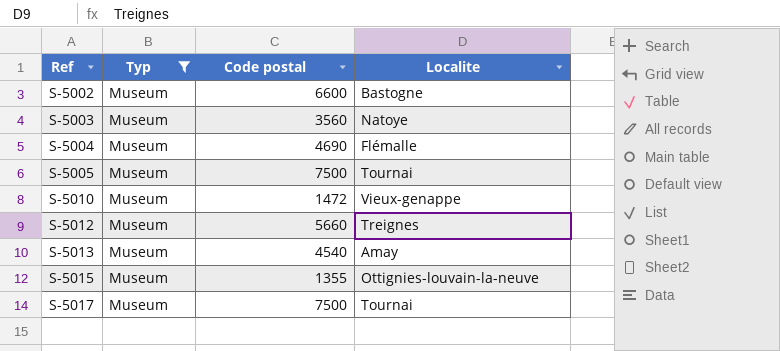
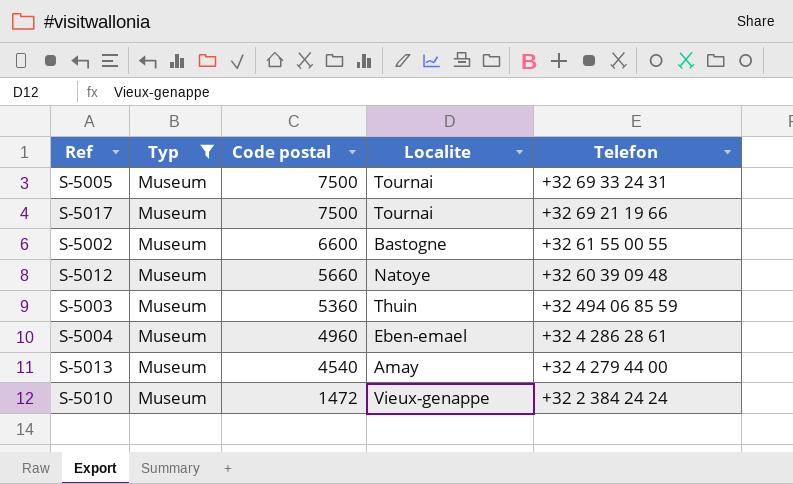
row order: Ref ascending -> Code postal descending
column Telefon | position: none -> 5
row S-5015: Museum | 1355 | Ottignies-louvain-la-neuve -> none
S-5012 | Localite: Treignes -> Natoye
S-5003 | Code postal: 3560 -> 5360
S-5003 | Localite: Natoye -> Thuin
S-5004 | Code postal: 4690 -> 4960
S-5004 | Localite: Flémalle -> Eben-emael

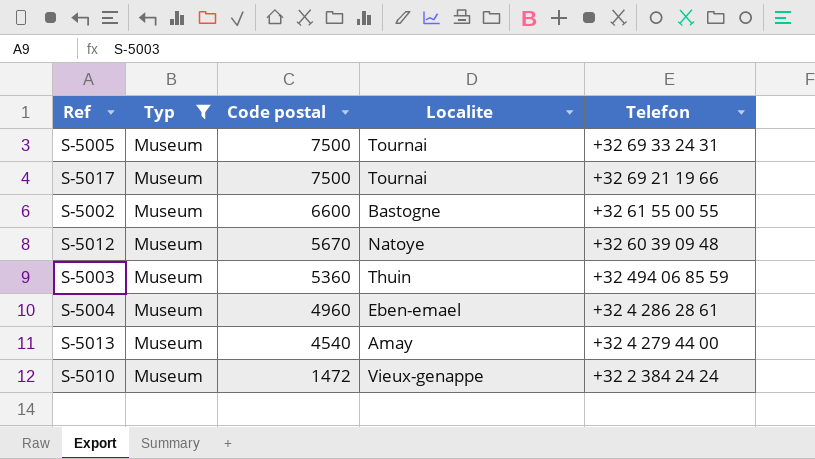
S-5012 | Code postal: 5660 -> 5670

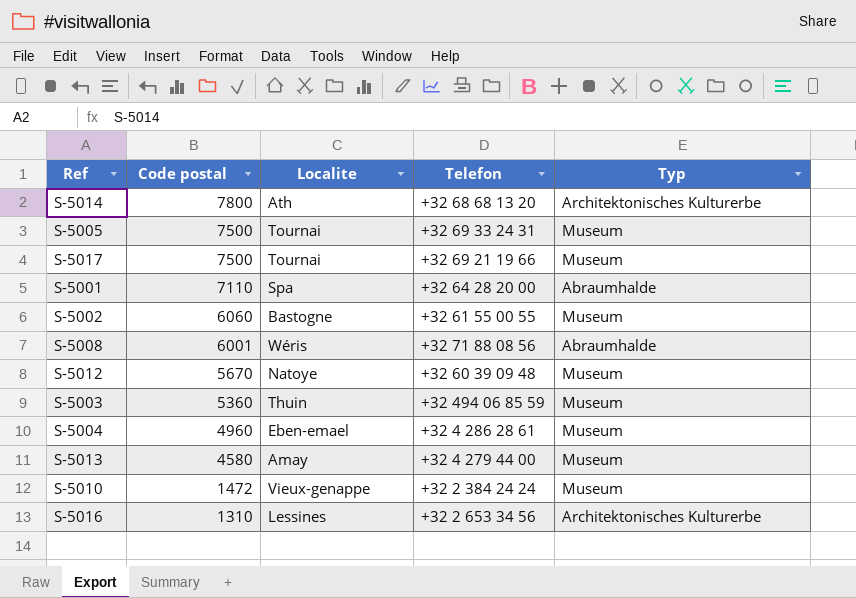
filter: Typ = Museum -> none
column Typ | position: 2 -> 5
S-5002 | Code postal: 6600 -> 6060
S-5013 | Code postal: 4540 -> 4580

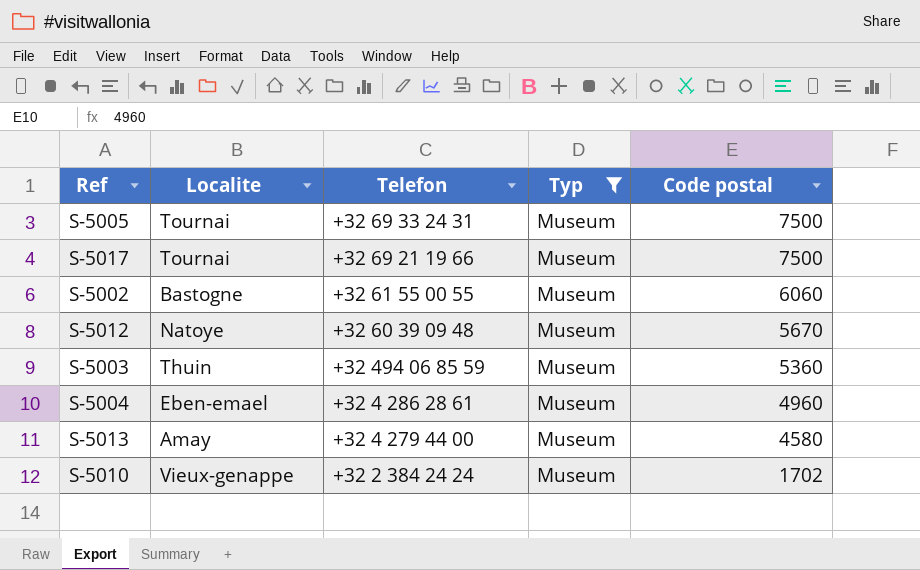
filter: none -> Typ = Museum
column Code postal | position: 2 -> 5
S-5010 | Code postal: 1472 -> 1702

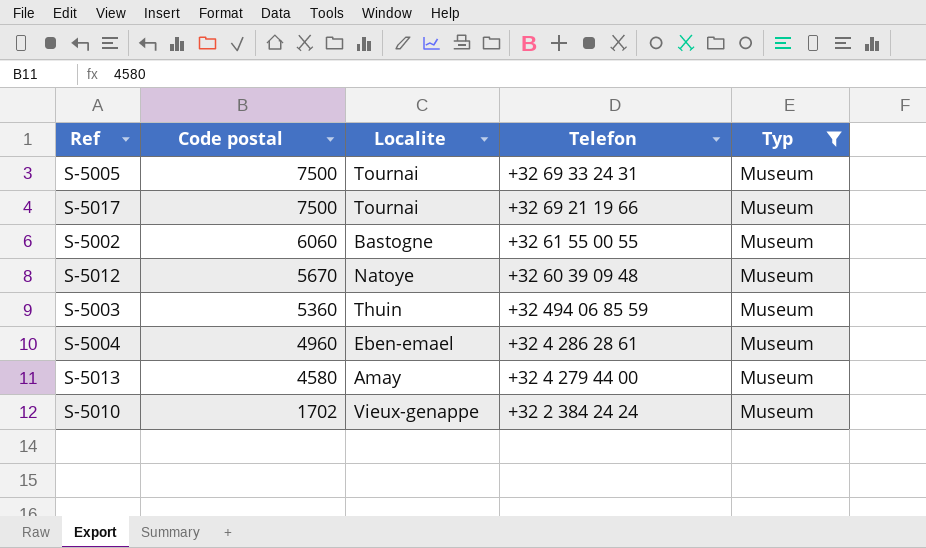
column Code postal | position: 5 -> 2

